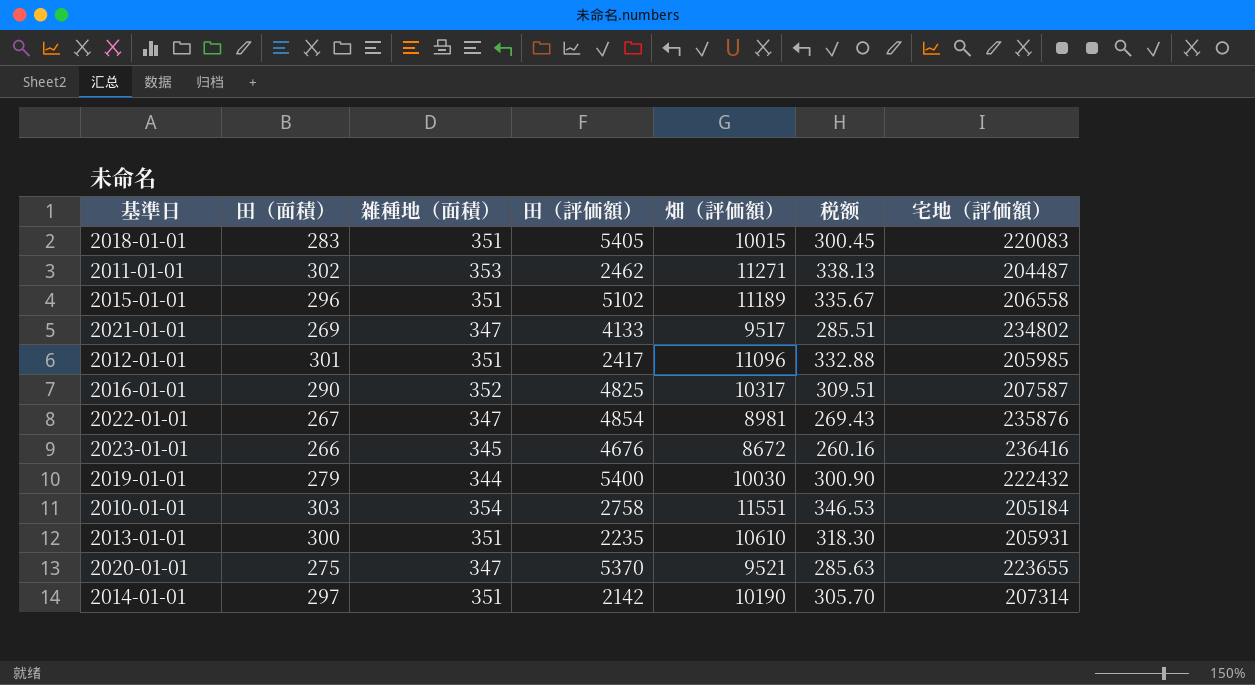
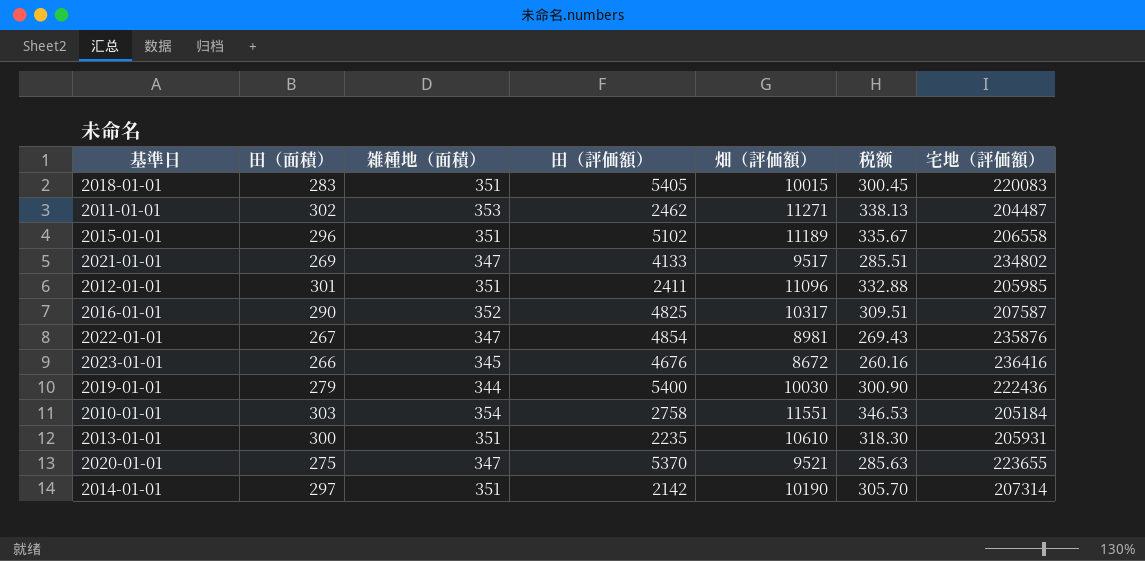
2012-01-01 | 田（評価額）: 2417 -> 2411
2019-01-01 | 宅地（評価額）: 222432 -> 222436

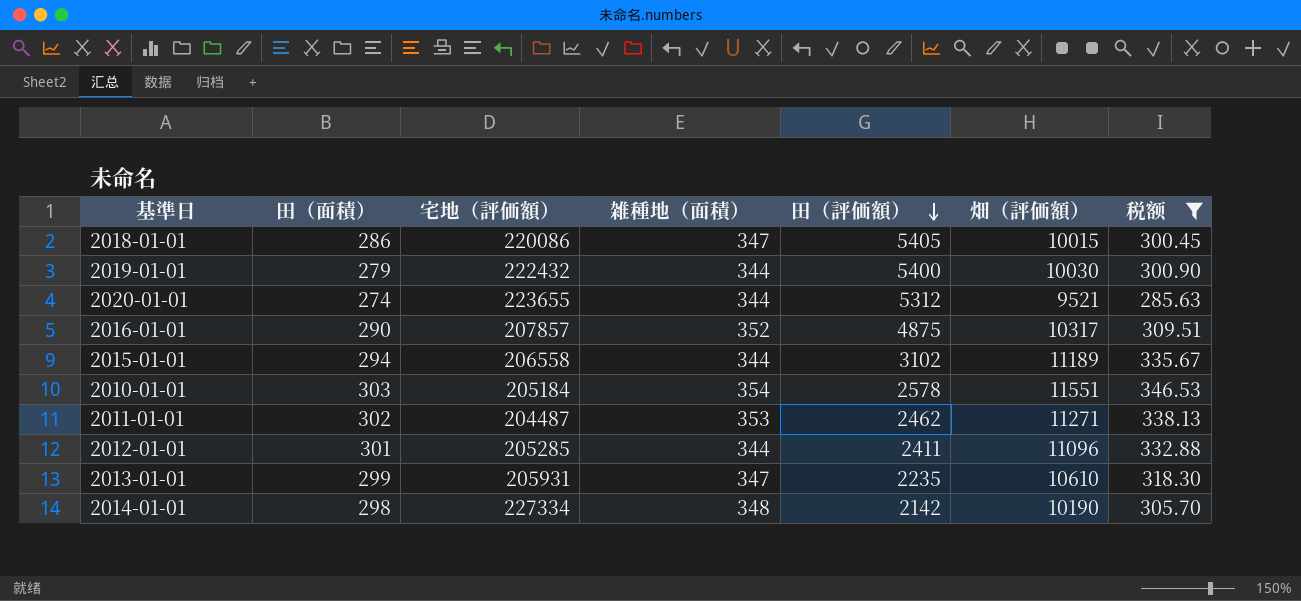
filter: none -> 税额 >= 285.63
row order: none -> 田（評価額） descending
column 宅地（評価額） | position: 7 -> 3
2018-01-01 | 田（面積）: 283 -> 286
2018-01-01 | 宅地（評価額）: 220083 -> 220086
2018-01-01 | 雑種地（面積）: 351 -> 347
2019-01-01 | 宅地（評価額）: 222436 -> 222432
2020-01-01 | 田（面積）: 275 -> 274
2020-01-01 | 雑種地（面積）: 347 -> 344
2020-01-01 | 田（評価額）: 5370 -> 5312
2016-01-01 | 宅地（評価額）: 207587 -> 207857
2016-01-01 | 田（評価額）: 4825 -> 4875
2015-01-01 | 田（面積）: 296 -> 294
2015-01-01 | 雑種地（面積）: 351 -> 344
2015-01-01 | 田（評価額）: 5102 -> 3102
2010-01-01 | 田（評価額）: 2758 -> 2578
2012-01-01 | 宅地（評価額）: 205985 -> 205285
2012-01-01 | 雑種地（面積）: 351 -> 344
2013-01-01 | 田（面積）: 300 -> 299
2013-01-01 | 雑種地（面積）: 351 -> 347
2014-01-01 | 田（面積）: 297 -> 298
2014-01-01 | 宅地（評価額）: 207314 -> 227334
2014-01-01 | 雑種地（面積）: 351 -> 348

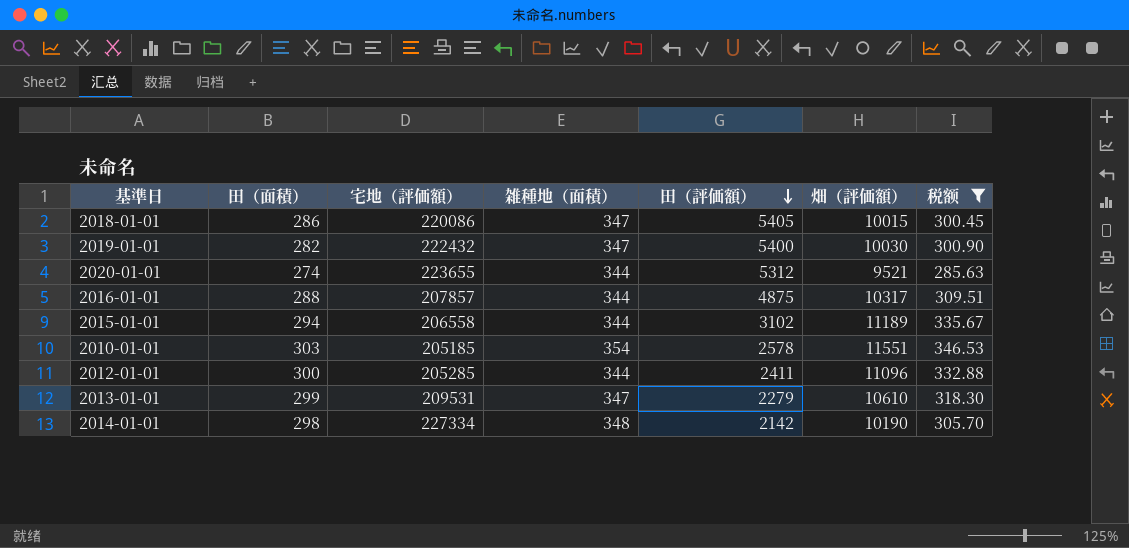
row 2011-01-01: 302 | 204487 | 353 | 2462 | 11271 | 338.13 -> none
2019-01-01 | 田（面積）: 279 -> 282
2019-01-01 | 雑種地（面積）: 344 -> 347
2016-01-01 | 田（面積）: 290 -> 288
2016-01-01 | 雑種地（面積）: 352 -> 344
2010-01-01 | 宅地（評価額）: 205184 -> 205185
2012-01-01 | 田（面積）: 301 -> 300
2013-01-01 | 宅地（評価額）: 205931 -> 209531
2013-01-01 | 田（評価額）: 2235 -> 2279

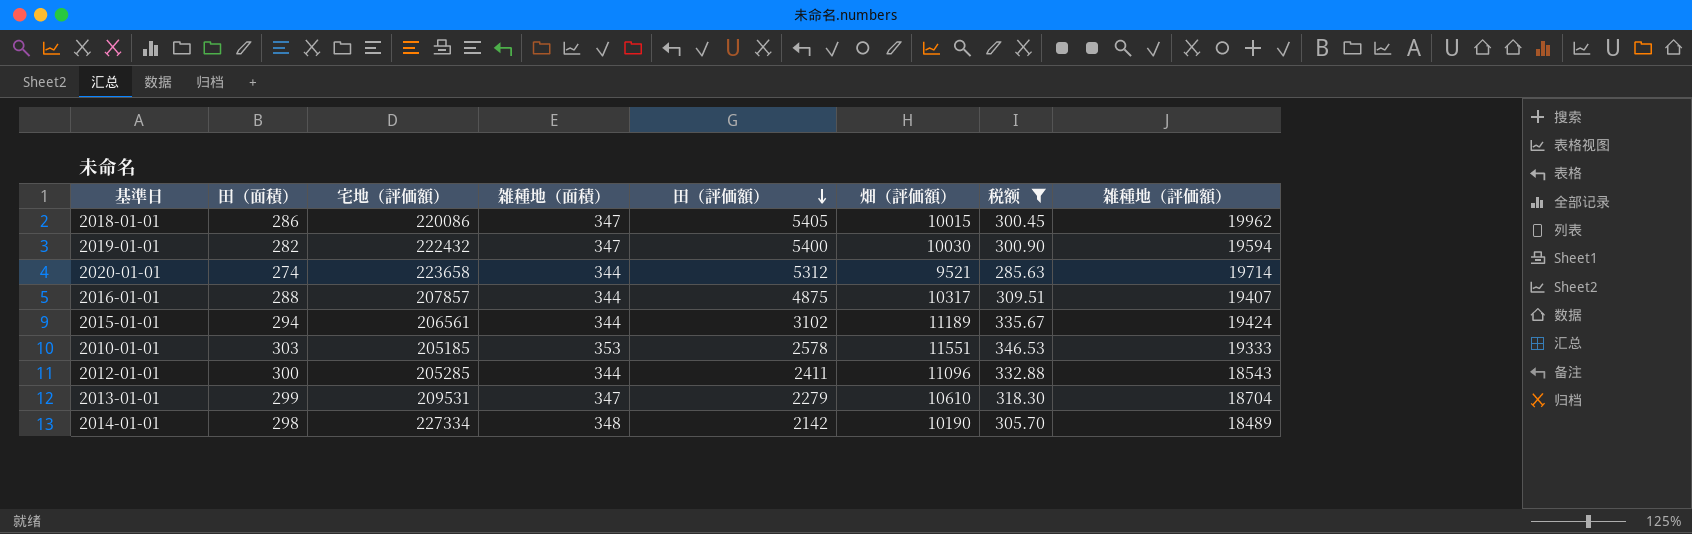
column 雑種地（評価額） | position: none -> 8
2020-01-01 | 宅地（評価額）: 223655 -> 223658
2015-01-01 | 宅地（評価額）: 206558 -> 206561
2010-01-01 | 雑種地（面積）: 354 -> 353

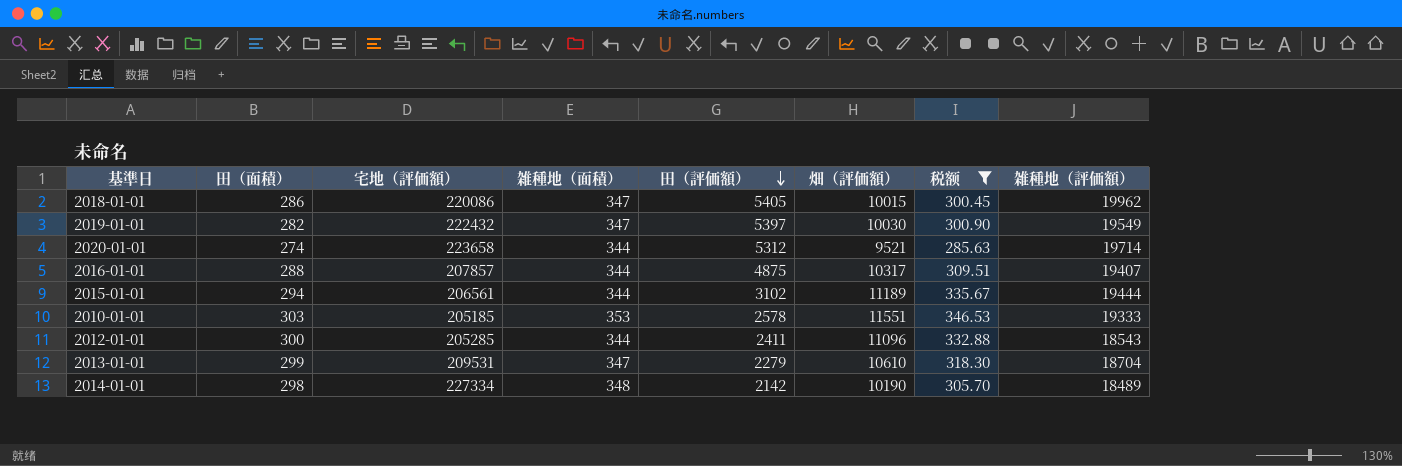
2019-01-01 | 田（評価額）: 5400 -> 5397
2019-01-01 | 雑種地（評価額）: 19594 -> 19549
2015-01-01 | 雑種地（評価額）: 19424 -> 19444

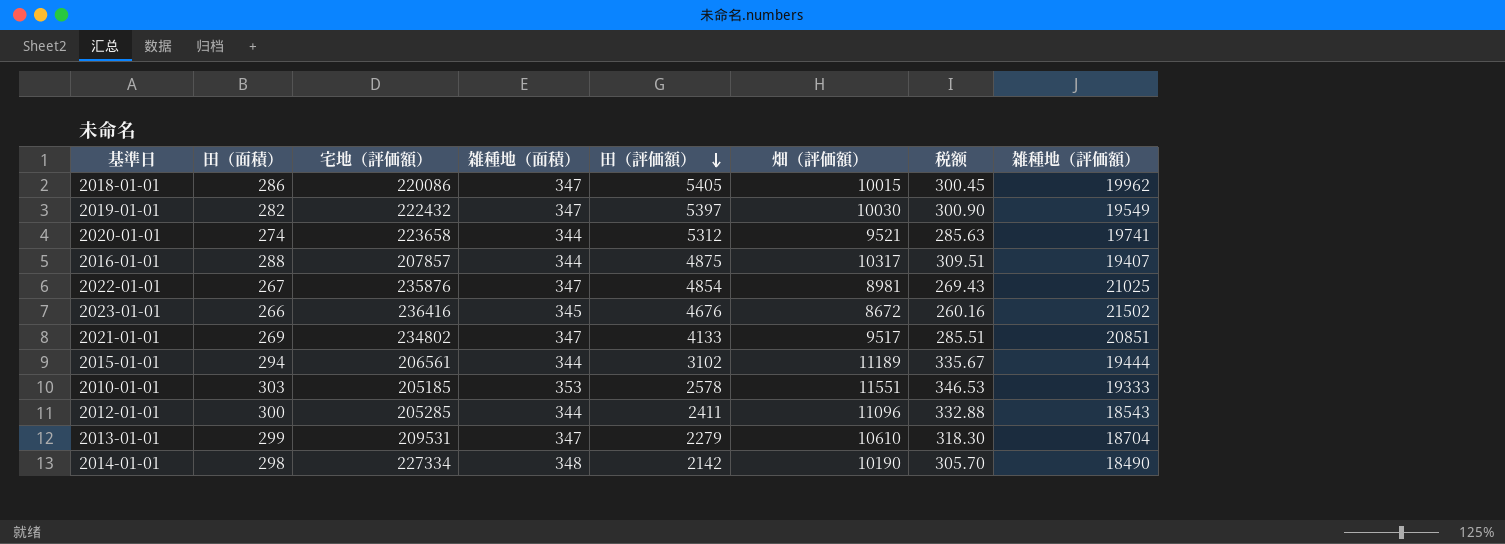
filter: 税额 >= 285.63 -> none
2020-01-01 | 雑種地（評価額）: 19714 -> 19741
2014-01-01 | 雑種地（評価額）: 18489 -> 18490

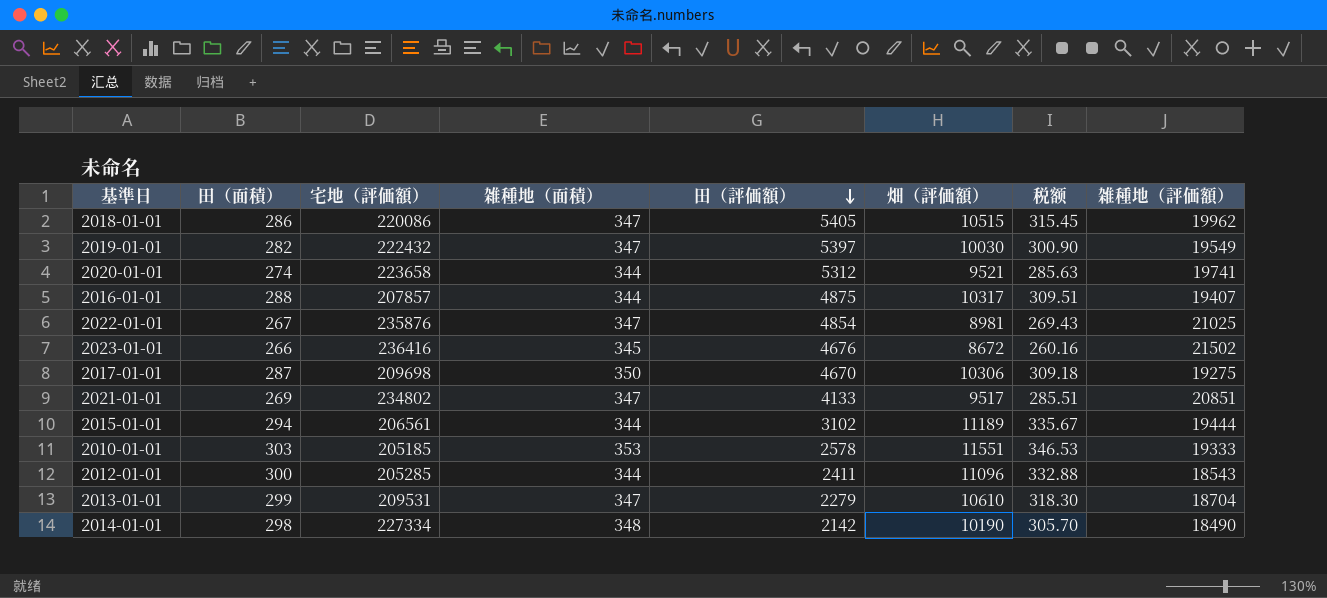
2018-01-01 | 畑（評価額）: 10015 -> 10515
2018-01-01 | 税额: 300.45 -> 315.45
row 2017-01-01: none -> 287 | 209698 | 350 | 4670 | 10306 | 309.18 | 19275

